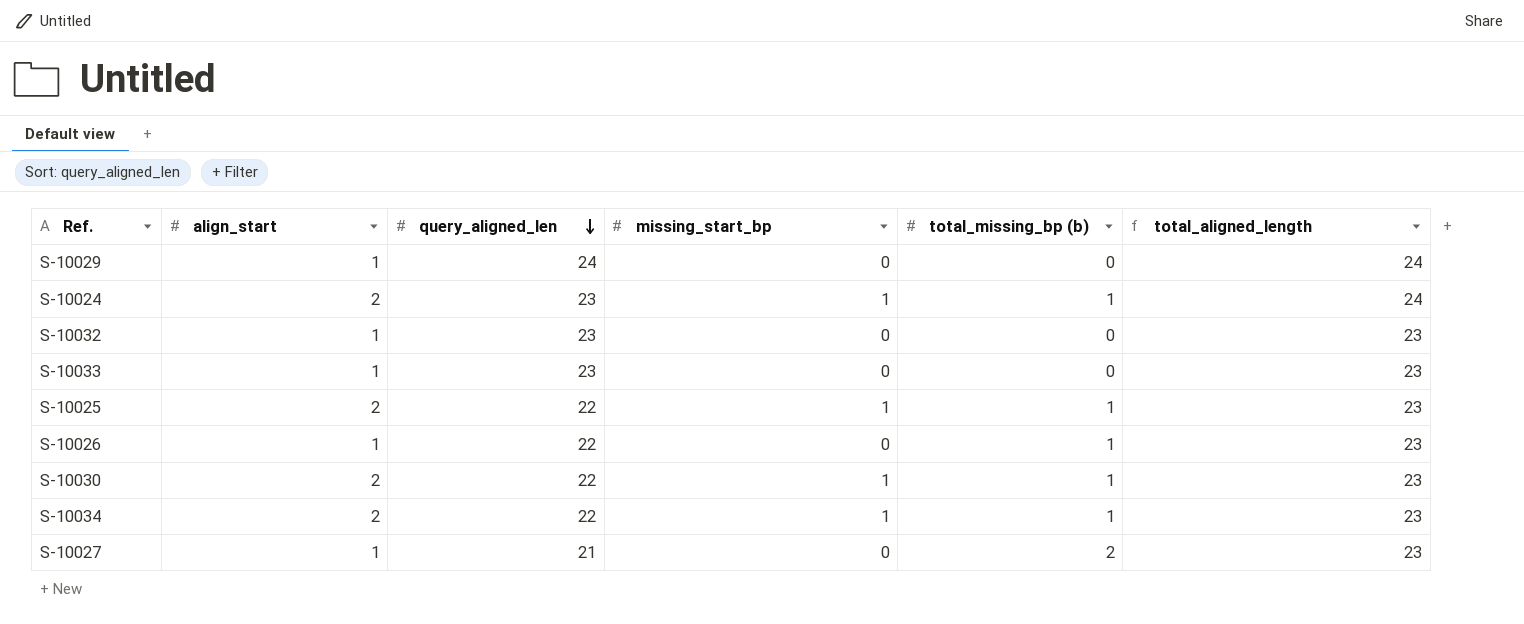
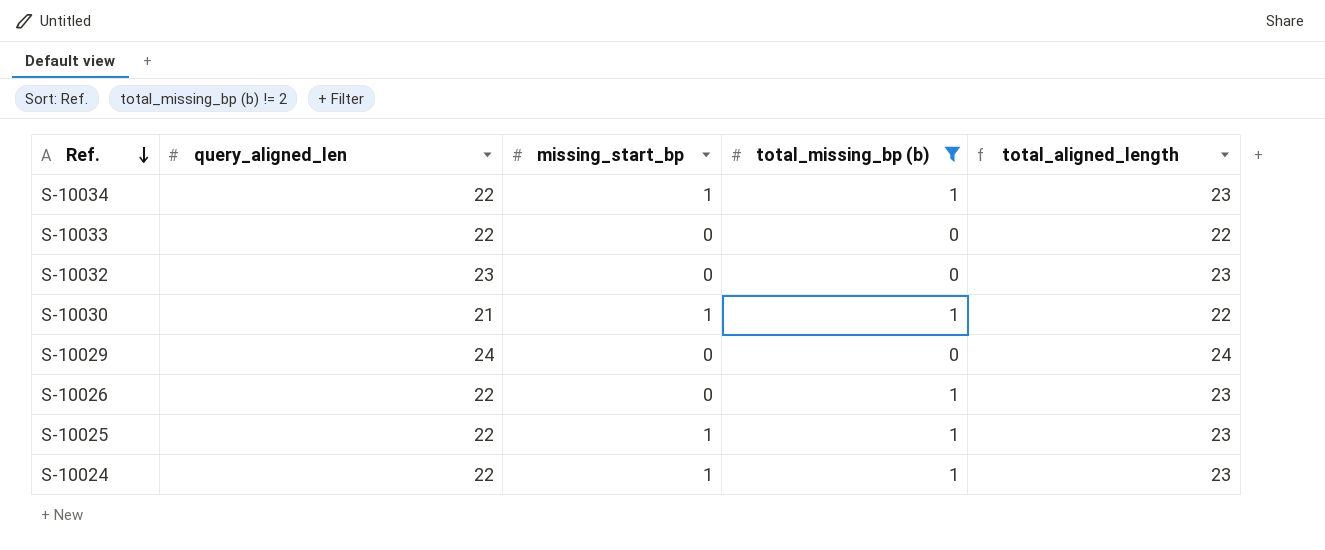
filter: none -> total_missing_bp (b) != 2
row order: query_aligned_len descending -> Ref. descending
column align_start | position: 2 -> none
S-10033 | query_aligned_len: 23 -> 22
S-10033 | total_aligned_length: 23 -> 22
S-10030 | query_aligned_len: 22 -> 21
S-10030 | total_aligned_length: 23 -> 22
S-10024 | query_aligned_len: 23 -> 22
S-10024 | total_aligned_length: 24 -> 23

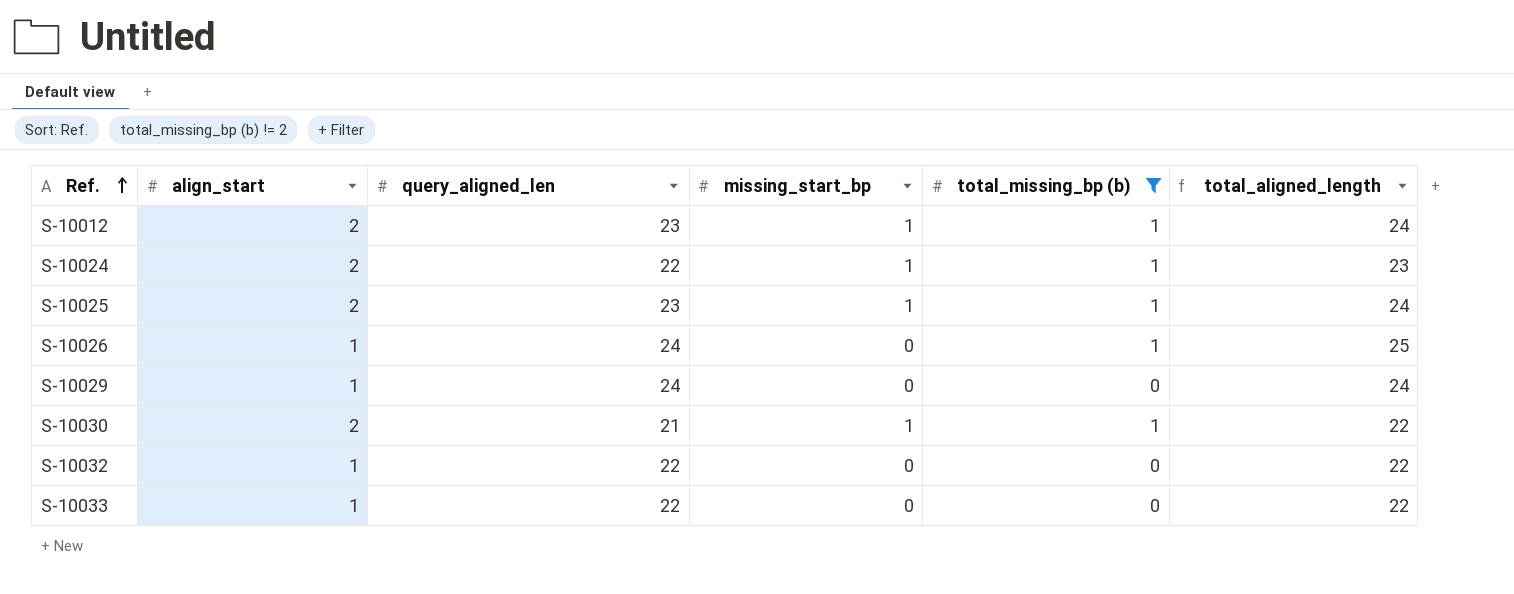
row order: Ref. descending -> Ref. ascending
column align_start | position: none -> 2
row S-10034: 22 | 1 | 1 | 23 -> none
row S-10012: none -> 2 | 23 | 1 | 1 | 24
S-10025 | query_aligned_len: 22 -> 23
S-10025 | total_aligned_length: 23 -> 24
S-10026 | query_aligned_len: 22 -> 24
S-10026 | total_aligned_length: 23 -> 25
S-10032 | query_aligned_len: 23 -> 22
S-10032 | total_aligned_length: 23 -> 22

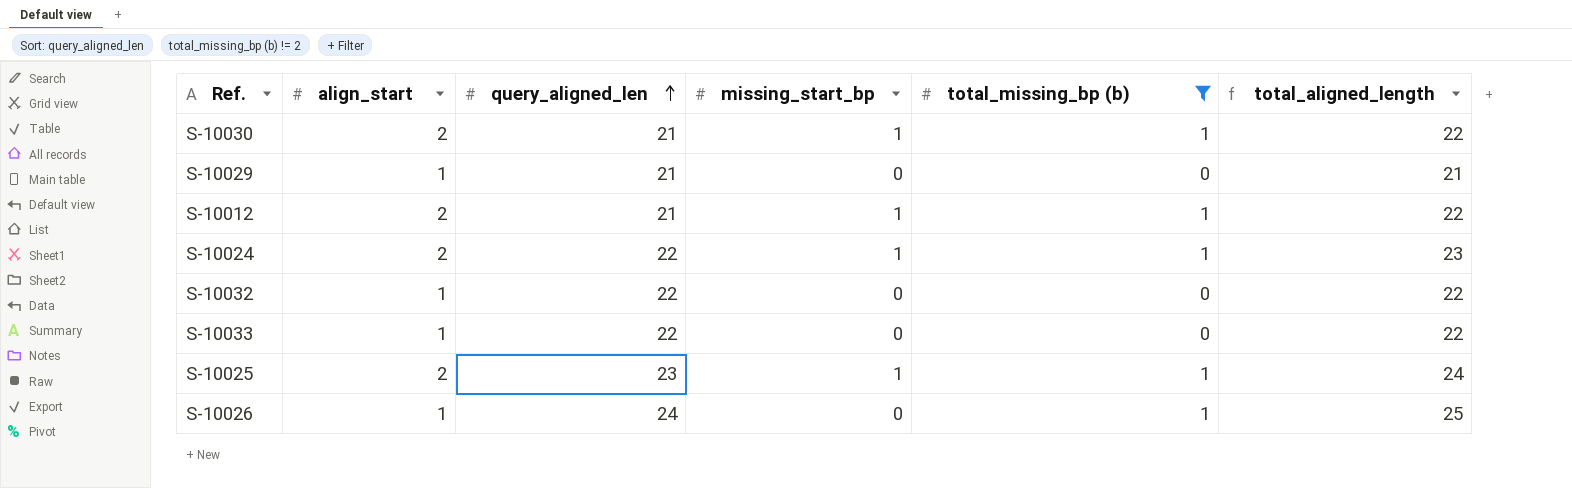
row order: Ref. ascending -> query_aligned_len ascending
S-10029 | query_aligned_len: 24 -> 21
S-10029 | total_aligned_length: 24 -> 21
S-10012 | query_aligned_len: 23 -> 21
S-10012 | total_aligned_length: 24 -> 22

